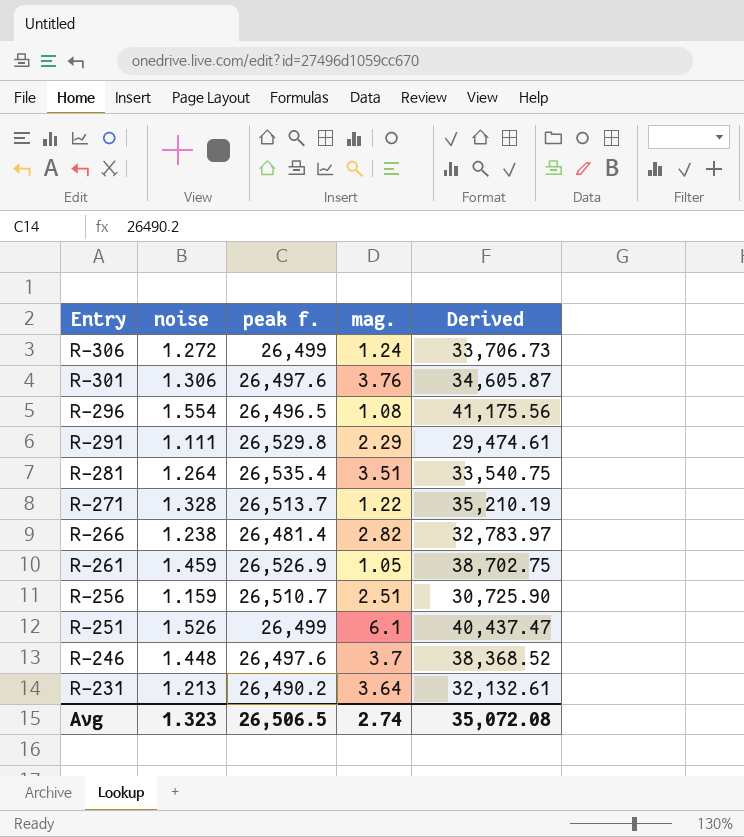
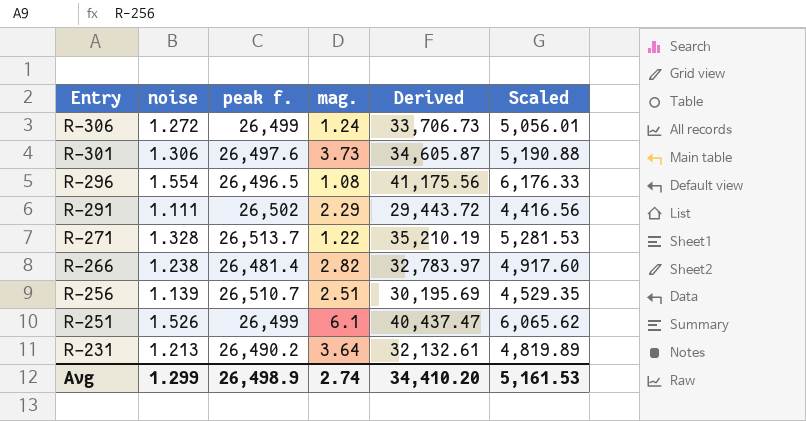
column Scaled | formula: none -> [Derived] * 0.15
row R-281: 1.264 | 26,535.4 | 3.51 | 33,540.75 -> none
row R-261: 1.459 | 26,526.9 | 1.05 | 38,702.75 -> none
row R-246: 1.448 | 26,497.6 | 3.7 | 38,368.52 -> none
R-301 | mag.: 3.76 -> 3.73
R-291 | peak f.: 26,529.8 -> 26,502
R-291 | Derived: 29,474.61 -> 29,443.72
R-256 | noise: 1.159 -> 1.139
R-256 | Derived: 30,725.90 -> 30,195.69
Avg | noise: 1.323 -> 1.299
Avg | peak f.: 26,506.5 -> 26,498.9
Avg | Derived: 35,072.08 -> 34,410.20

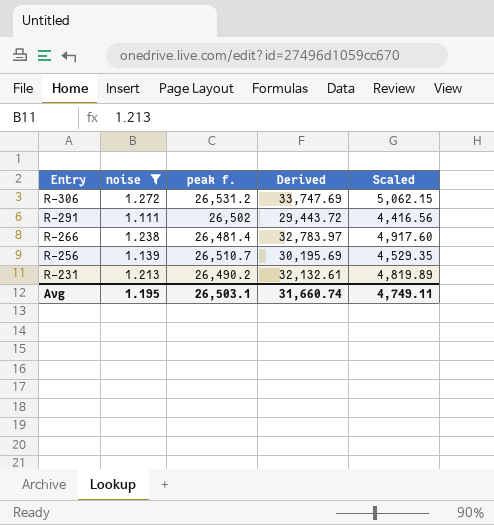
filter: none -> noise <= 1.272
column mag. | position: 4 -> none
R-306 | peak f.: 26,499 -> 26,531.2
R-306 | Derived: 33,706.73 -> 33,747.69
R-306 | Scaled: 5,056.01 -> 5,062.15
Avg | noise: 1.299 -> 1.195
Avg | peak f.: 26,498.9 -> 26,503.1
Avg | Derived: 34,410.20 -> 31,660.74
Avg | Scaled: 5,161.53 -> 4,749.11

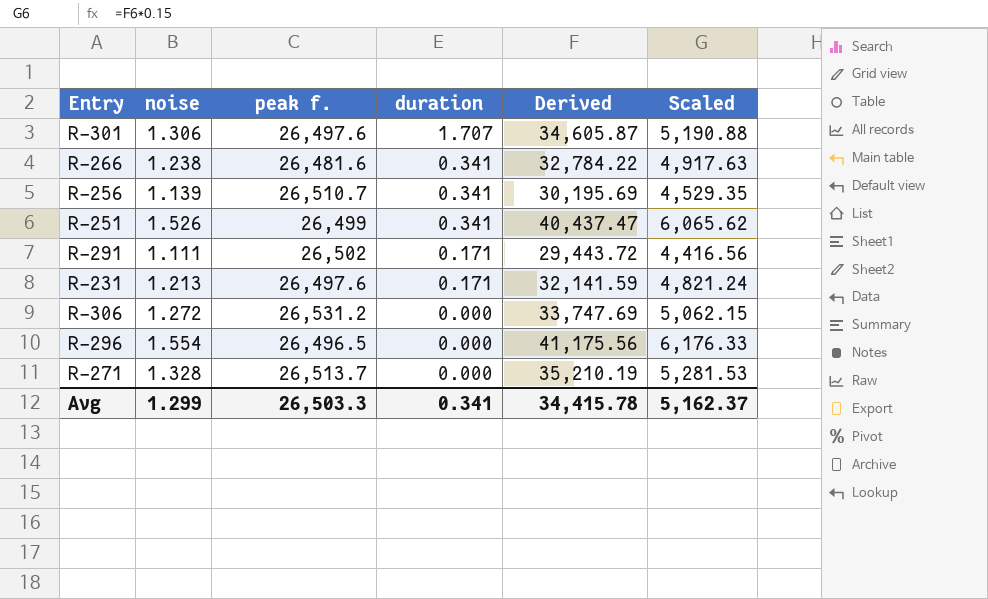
filter: noise <= 1.272 -> none
row order: Entry descending -> duration descending
column duration | position: none -> 4
R-266 | peak f.: 26,481.4 -> 26,481.6
R-266 | Derived: 32,783.97 -> 32,784.22
R-266 | Scaled: 4,917.60 -> 4,917.63
R-231 | peak f.: 26,490.2 -> 26,497.6
R-231 | Derived: 32,132.61 -> 32,141.59
R-231 | Scaled: 4,819.89 -> 4,821.24
Avg | noise: 1.195 -> 1.299
Avg | peak f.: 26,503.1 -> 26,503.3
Avg | Derived: 31,660.74 -> 34,415.78
Avg | Scaled: 4,749.11 -> 5,162.37

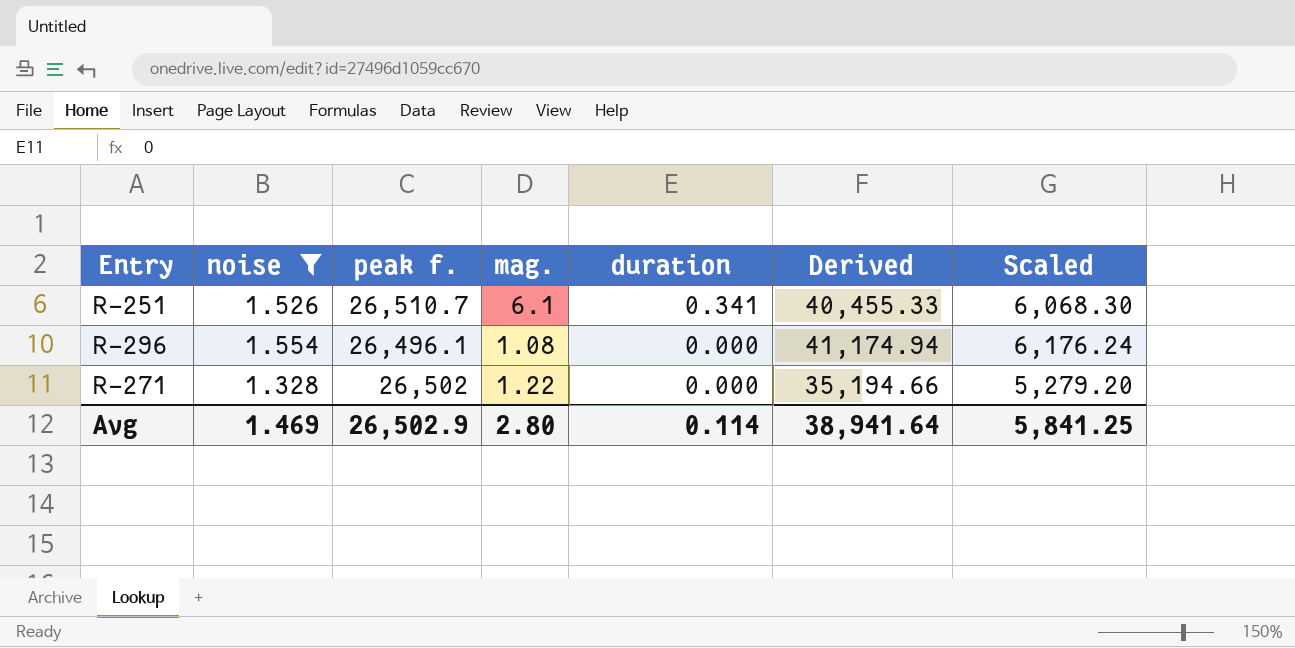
filter: none -> noise >= 1.328
column mag. | position: none -> 4
R-251 | peak f.: 26,499 -> 26,510.7
R-251 | Derived: 40,437.47 -> 40,455.33
R-251 | Scaled: 6,065.62 -> 6,068.30
R-296 | peak f.: 26,496.5 -> 26,496.1
R-296 | Derived: 41,175.56 -> 41,174.94
R-296 | Scaled: 6,176.33 -> 6,176.24
R-271 | peak f.: 26,513.7 -> 26,502
R-271 | Derived: 35,210.19 -> 35,194.66
R-271 | Scaled: 5,281.53 -> 5,279.20
Avg | noise: 1.299 -> 1.469
Avg | peak f.: 26,503.3 -> 26,502.9
Avg | duration: 0.341 -> 0.114
Avg | Derived: 34,415.78 -> 38,941.64
Avg | Scaled: 5,162.37 -> 5,841.25

